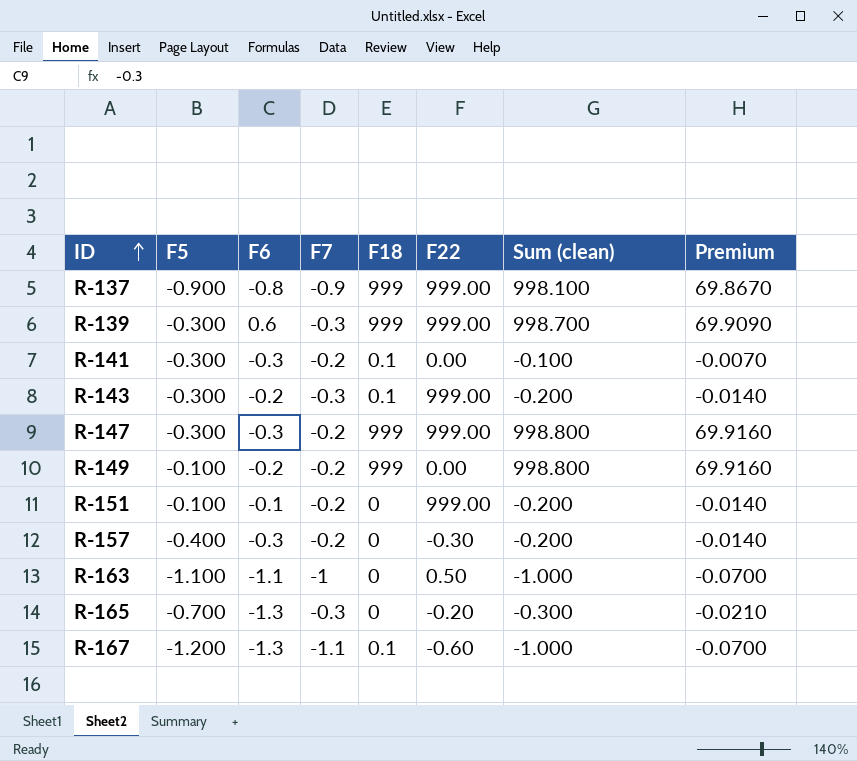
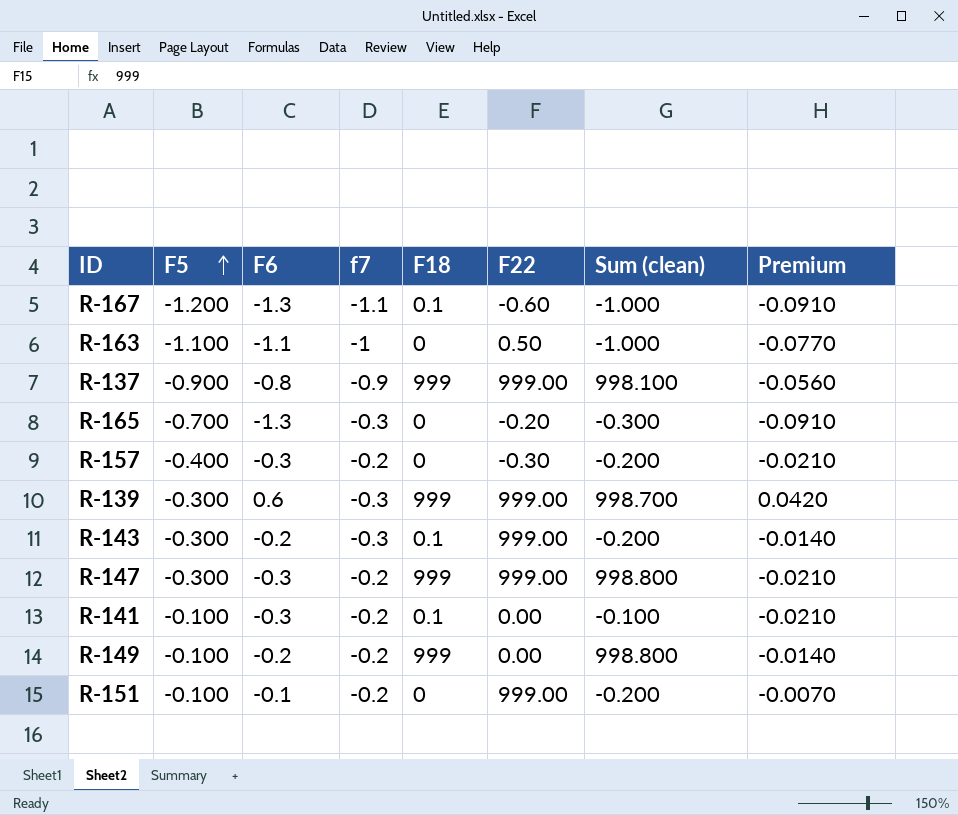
row order: ID ascending -> F5 ascending
column name: F7 -> f7
column Premium | formula: [Sum (clean)] * 0.07 -> [F6] * 0.07
R-141 | F5: -0.300 -> -0.100

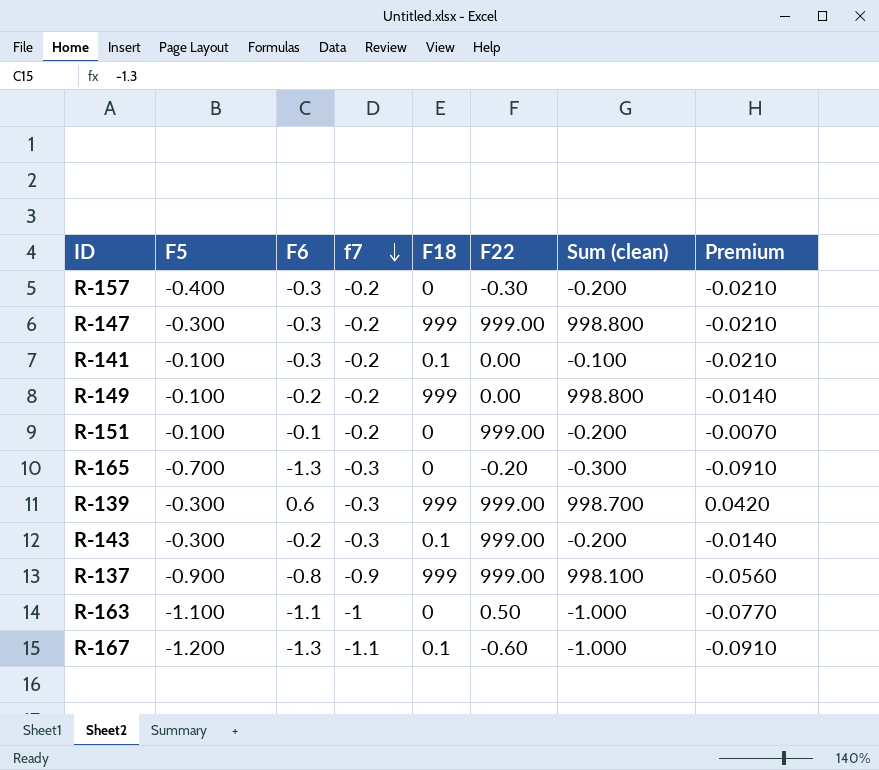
row order: F5 ascending -> f7 descending

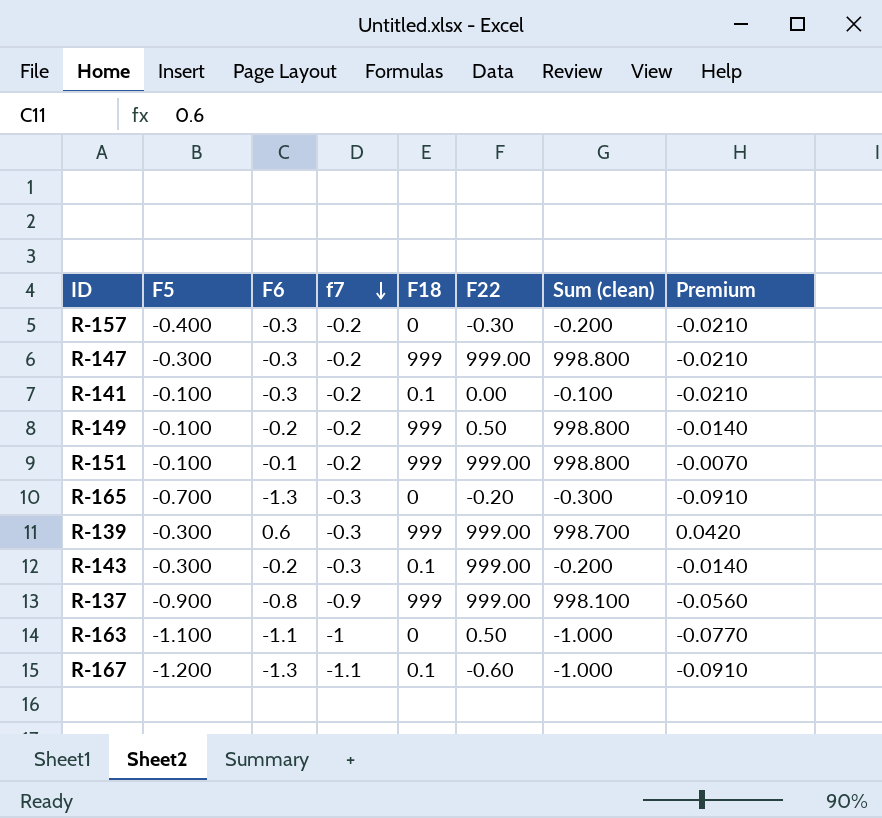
R-149 | F22: 0.00 -> 0.50
R-151 | F18: 0 -> 999
R-151 | Sum (clean): -0.200 -> 998.800

